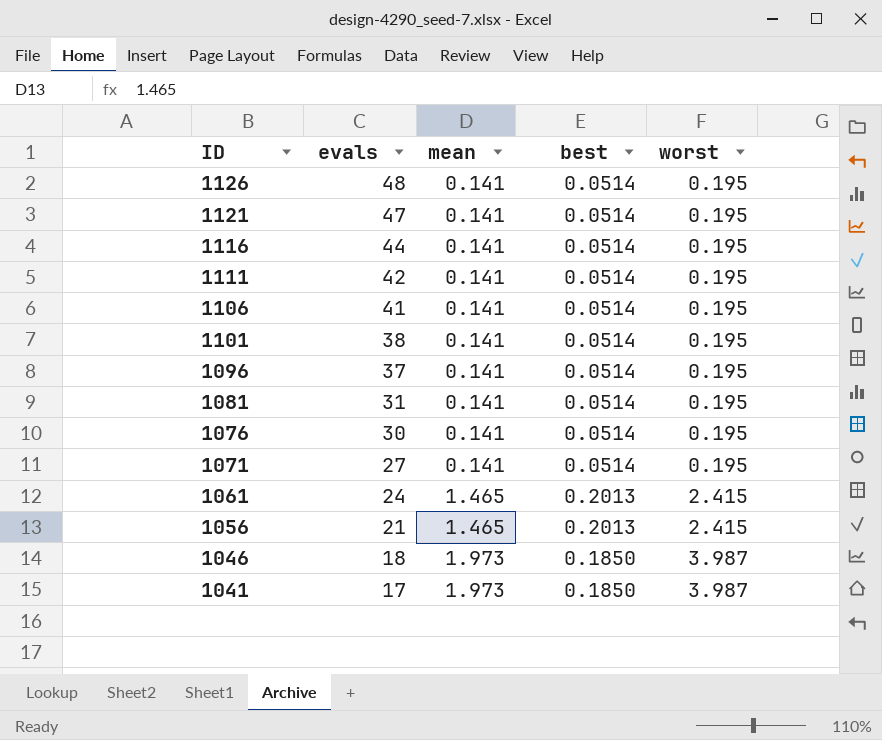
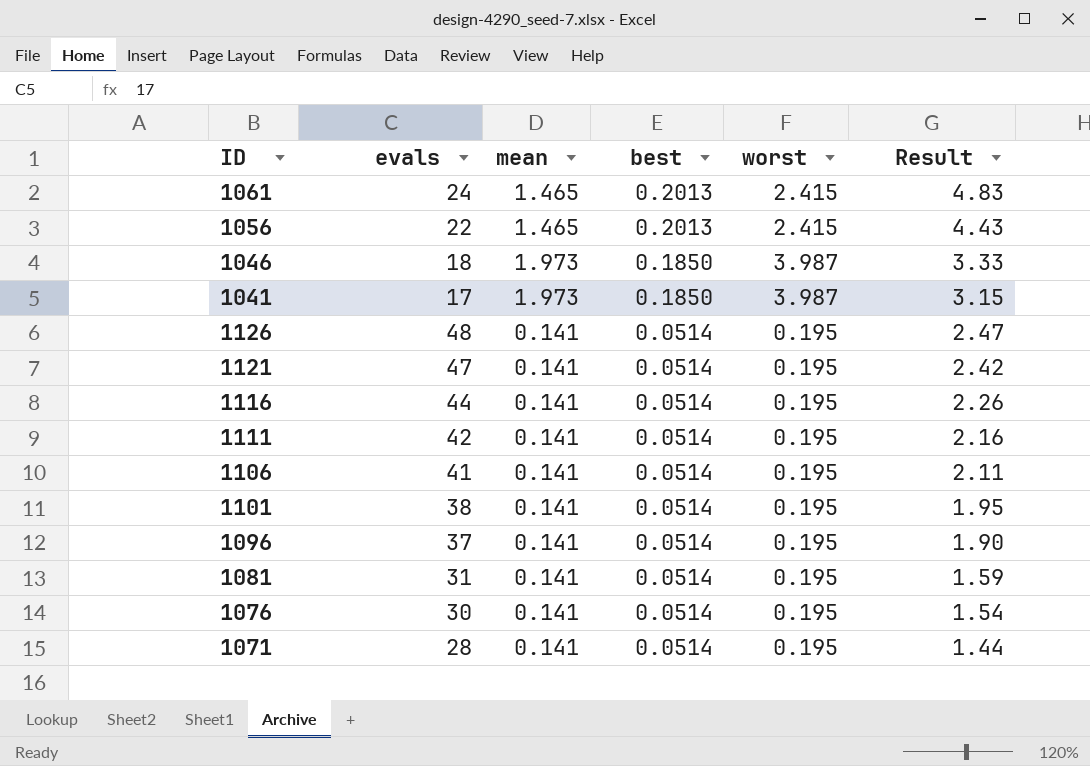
row order: ID descending -> best descending
column Result | formula: none -> [evals] * [best]
1056 | evals: 21 -> 22
1071 | evals: 27 -> 28

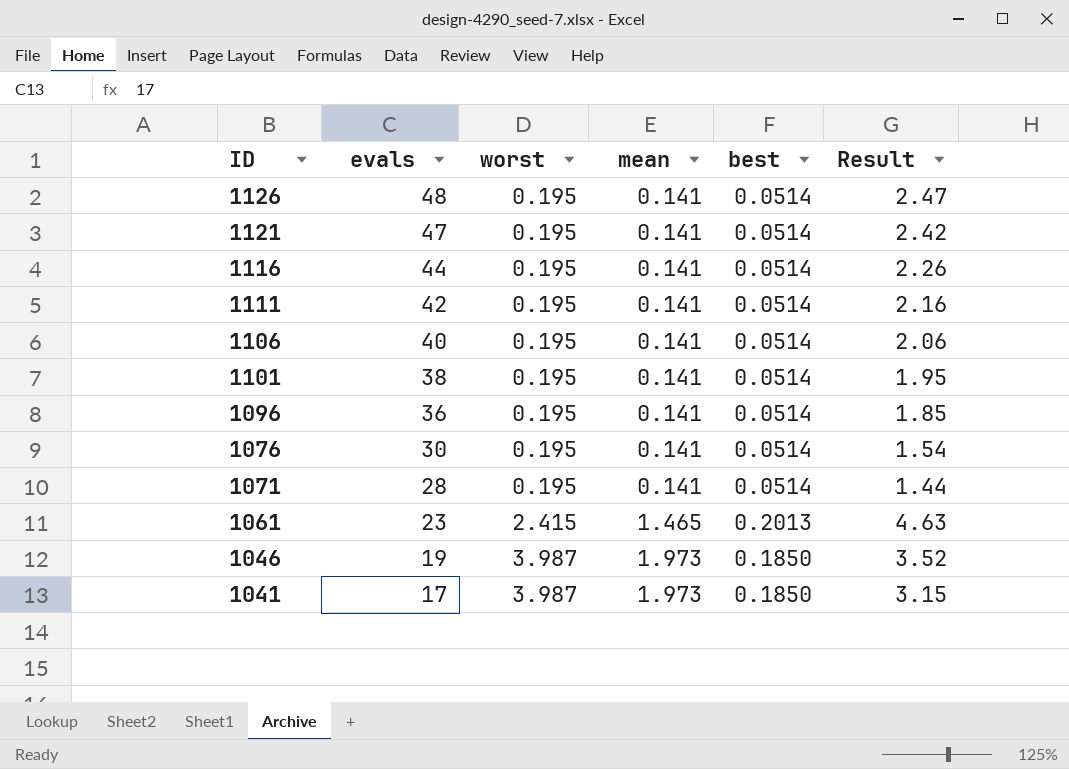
row order: best descending -> ID descending
column worst | position: 5 -> 3
row 1056: 22 | 1.465 | 0.2013 | 2.415 | 4.43 -> none
row 1081: 31 | 0.141 | 0.0514 | 0.195 | 1.59 -> none
1106 | evals: 41 -> 40
1106 | Result: 2.11 -> 2.06
1096 | evals: 37 -> 36
1096 | Result: 1.90 -> 1.85
1061 | evals: 24 -> 23
1061 | Result: 4.83 -> 4.63
1046 | evals: 18 -> 19
1046 | Result: 3.33 -> 3.52

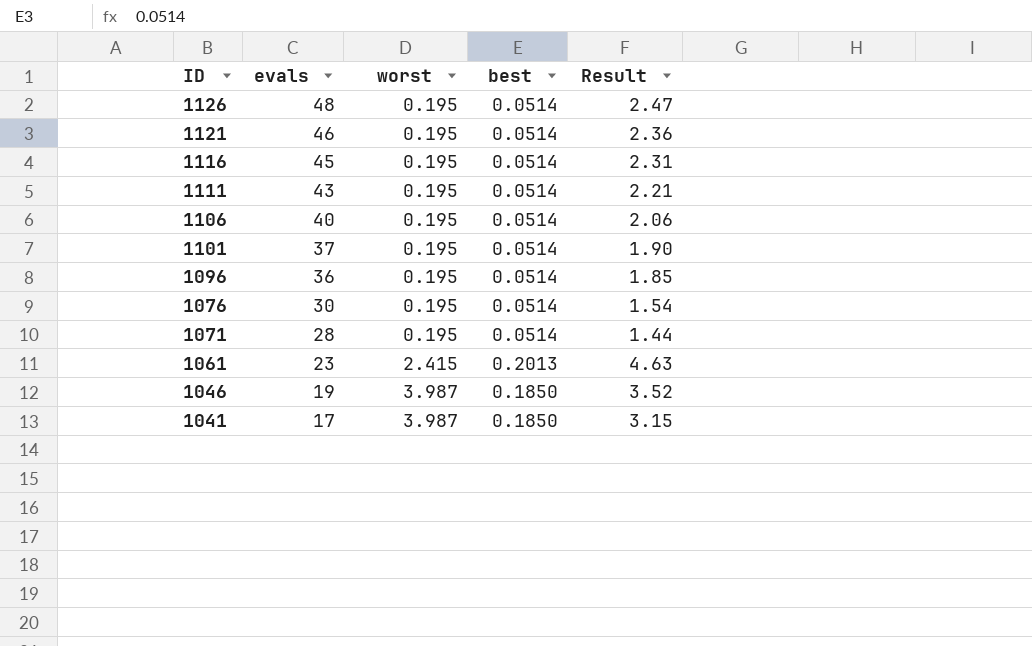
column mean | position: 4 -> none
1121 | evals: 47 -> 46
1121 | Result: 2.42 -> 2.36
1116 | evals: 44 -> 45
1116 | Result: 2.26 -> 2.31
1111 | evals: 42 -> 43
1111 | Result: 2.16 -> 2.21
1101 | evals: 38 -> 37
1101 | Result: 1.95 -> 1.90

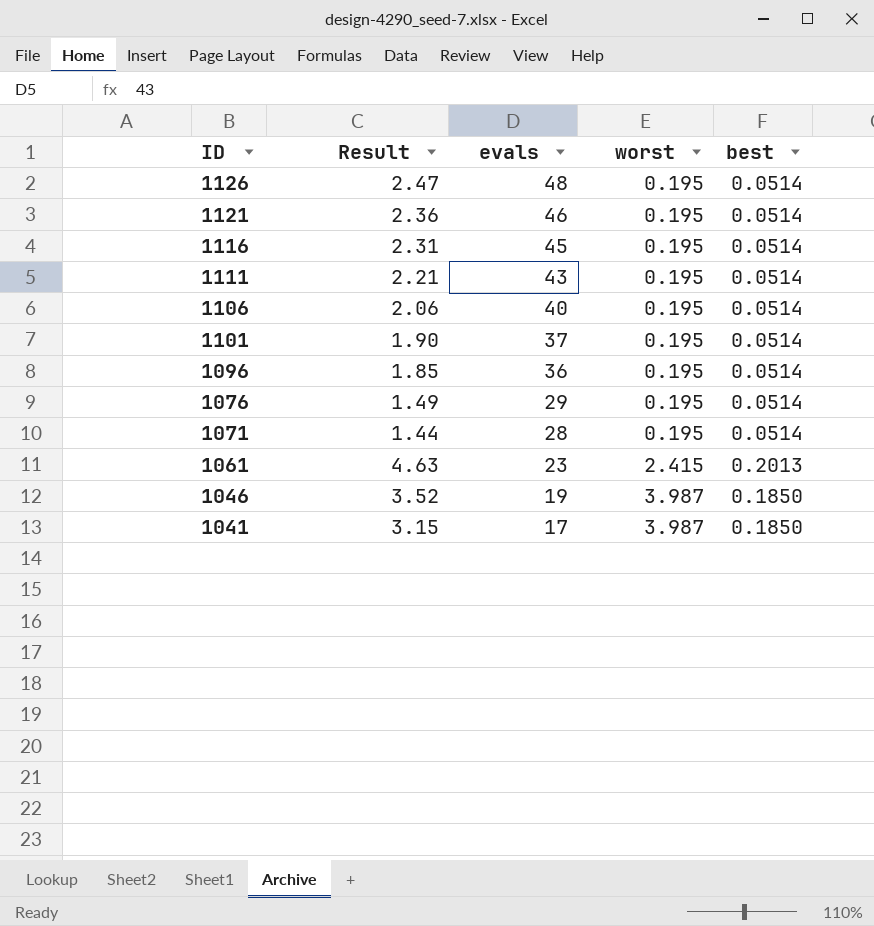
column Result | position: 5 -> 2
1076 | Result: 1.54 -> 1.49
1076 | evals: 30 -> 29

